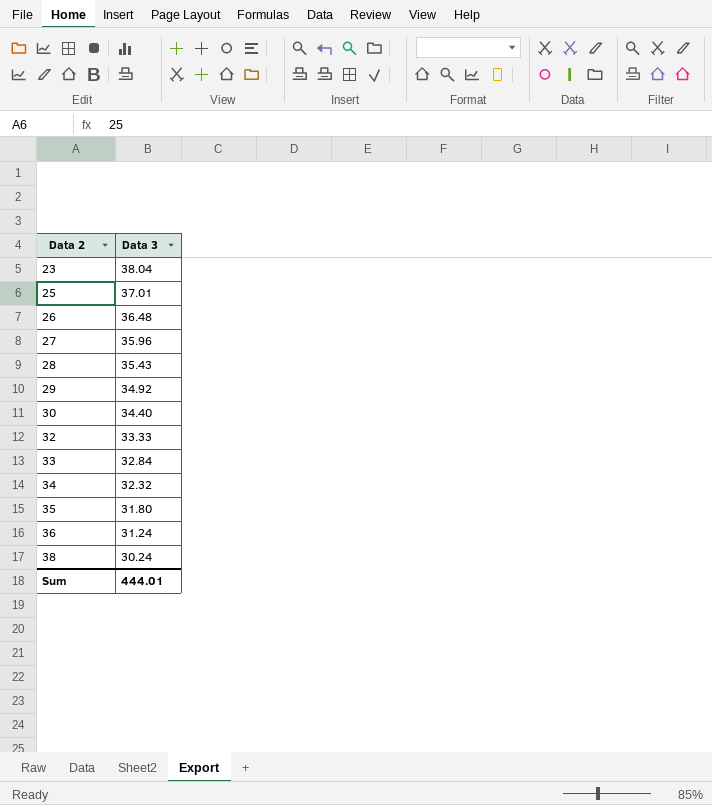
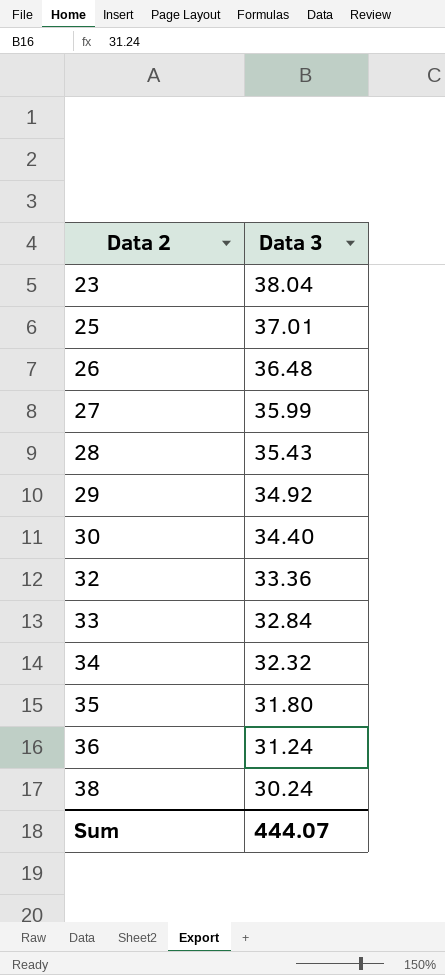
27 | Data 3: 35.96 -> 35.99
32 | Data 3: 33.33 -> 33.36
Sum | Data 3: 444.01 -> 444.07

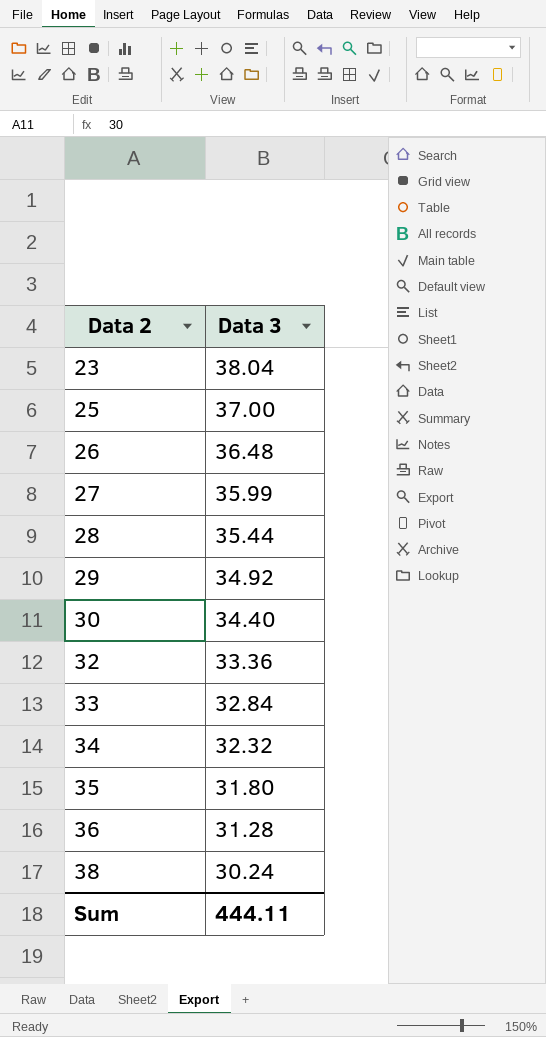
25 | Data 3: 37.01 -> 37.00
28 | Data 3: 35.43 -> 35.44
36 | Data 3: 31.24 -> 31.28
Sum | Data 3: 444.07 -> 444.11

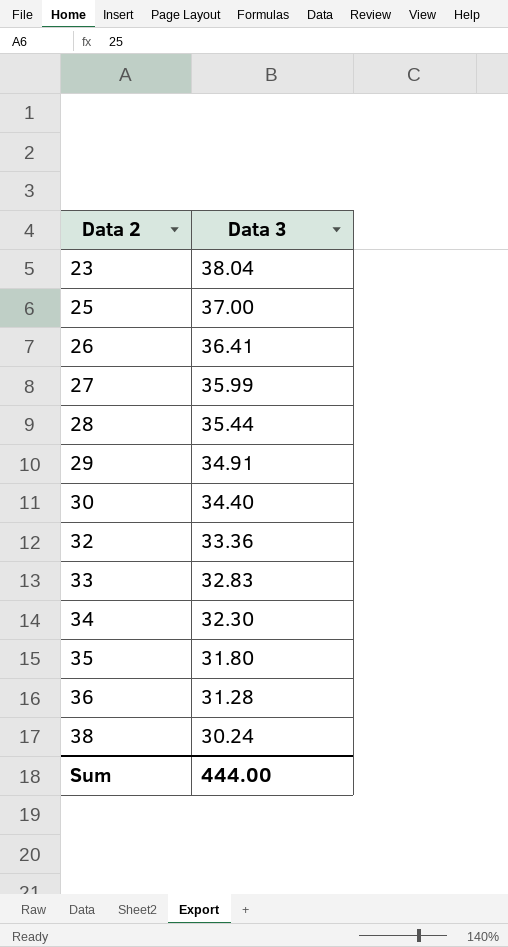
26 | Data 3: 36.48 -> 36.41
29 | Data 3: 34.92 -> 34.91
33 | Data 3: 32.84 -> 32.83
34 | Data 3: 32.32 -> 32.30
Sum | Data 3: 444.11 -> 444.00

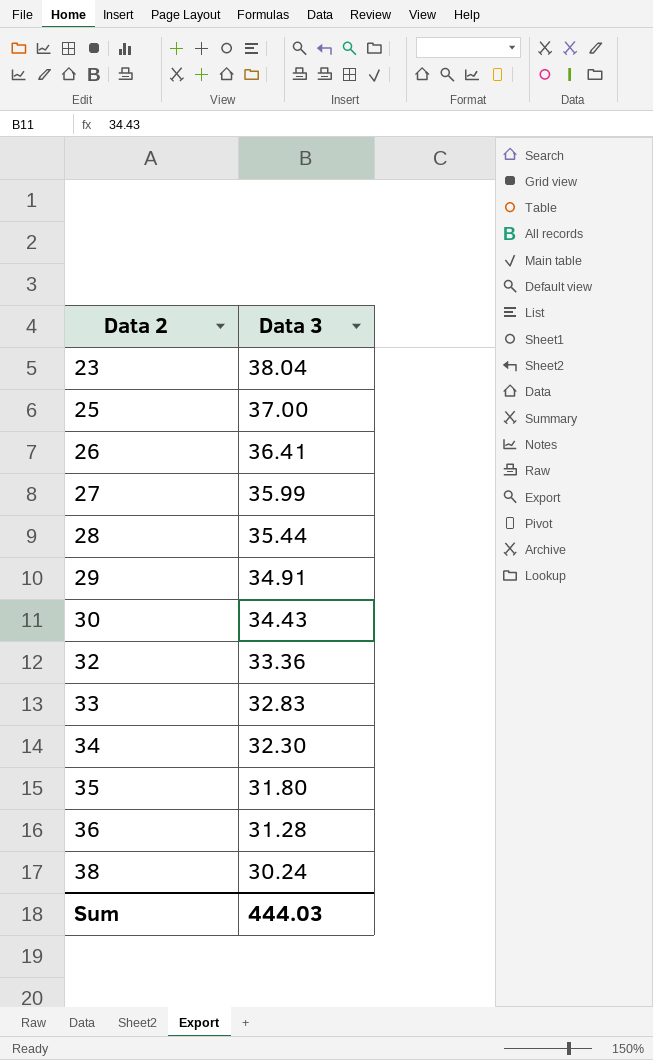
30 | Data 3: 34.40 -> 34.43
Sum | Data 3: 444.00 -> 444.03

